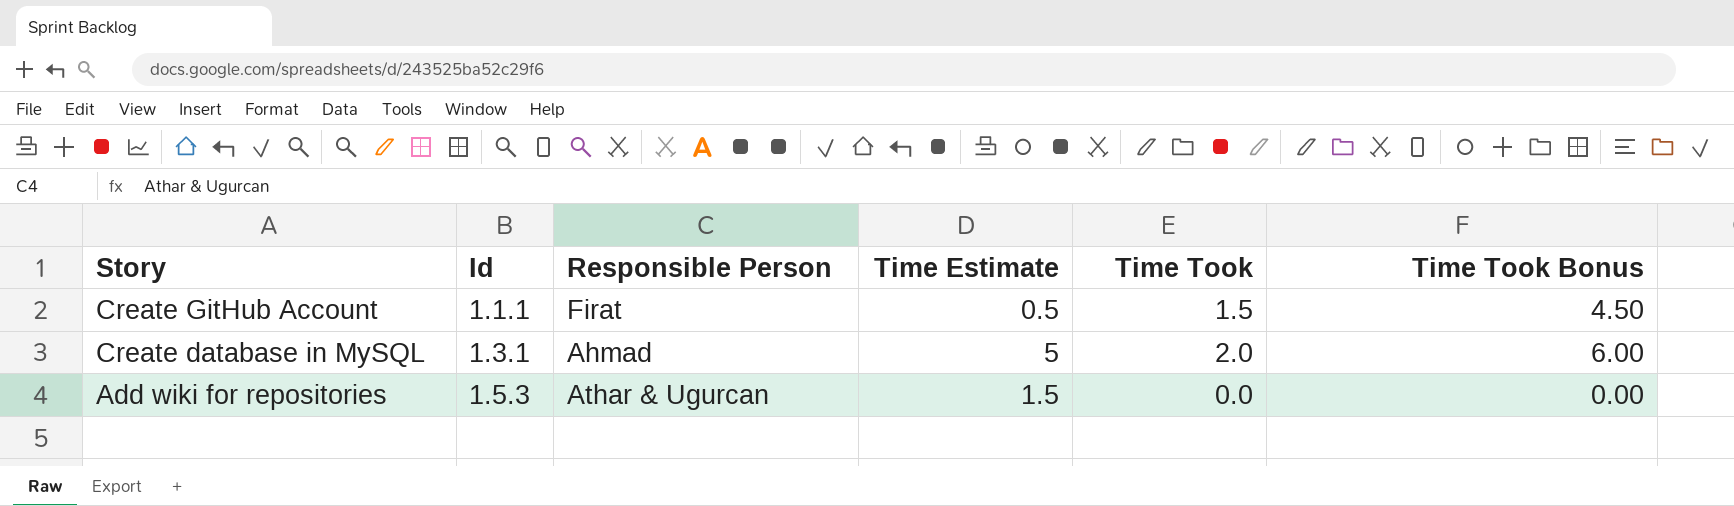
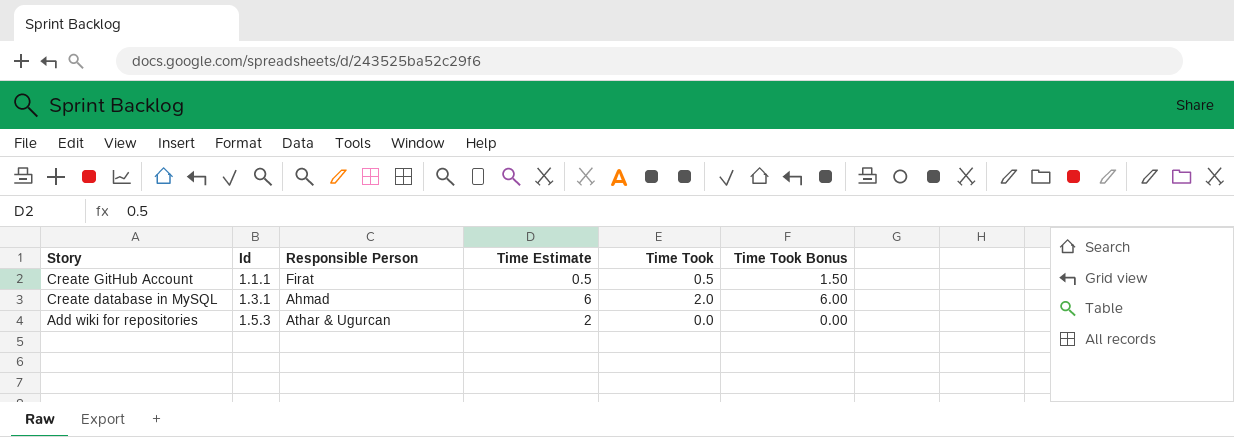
Create GitHub Account | Time Took: 1.5 -> 0.5
Create GitHub Account | Time Took Bonus: 4.50 -> 1.50
Create database in MySQL | Time Estimate: 5 -> 6
Add wiki for repositories | Time Estimate: 1.5 -> 2

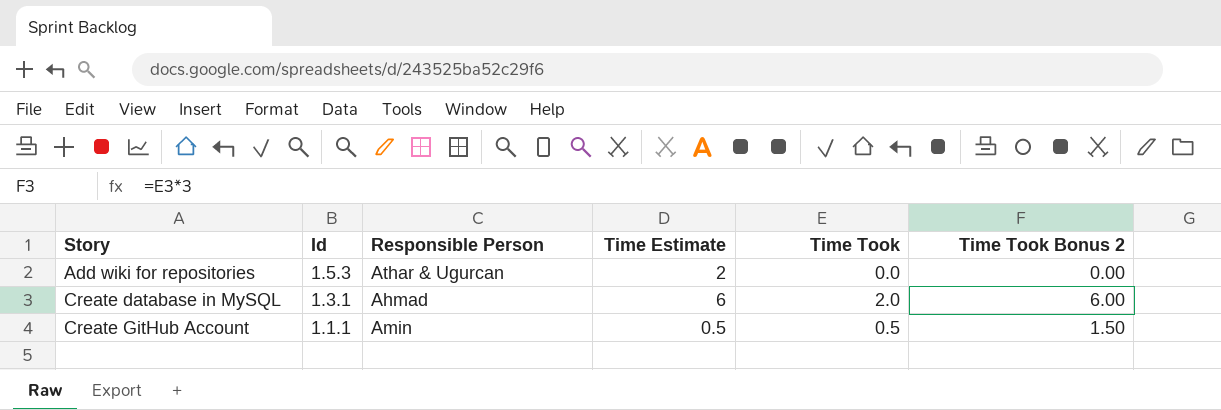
row order: Story descending -> Story ascending
column name: Time Took Bonus -> Time Took Bonus 2
Create GitHub Account | Responsible Person: Firat -> Amin

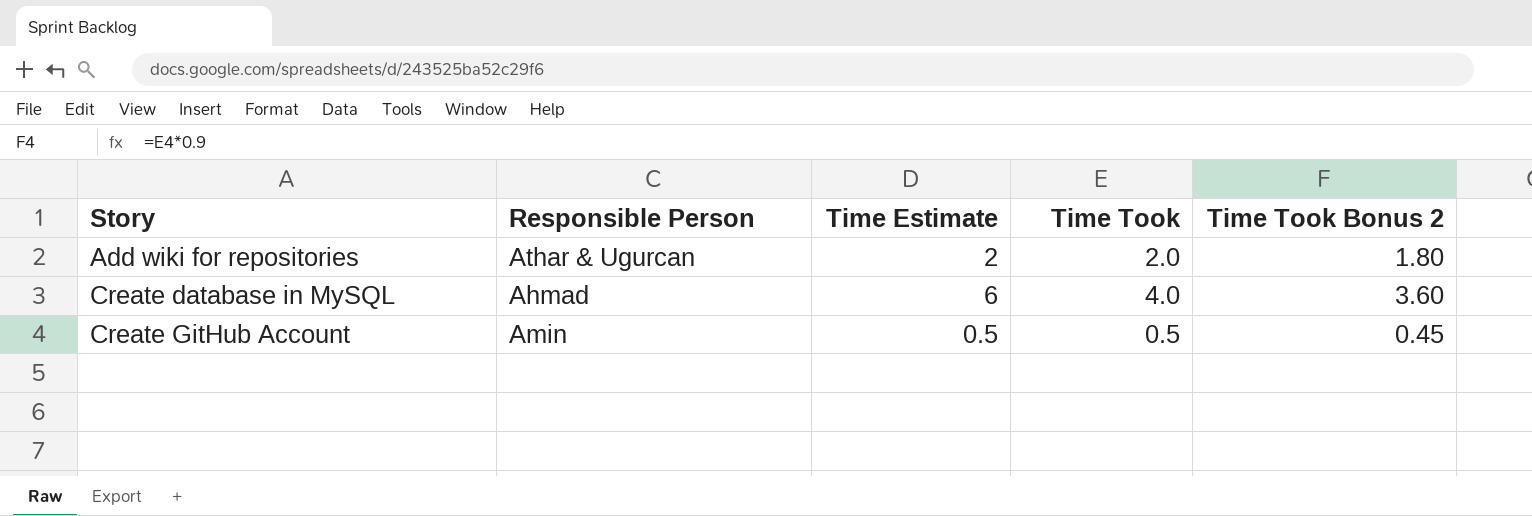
column Id | position: 2 -> none
column Time Took Bonus 2 | formula: [Time Took] * 3 -> [Time Took] * 0.9
Add wiki for repositories | Time Took: 0.0 -> 2.0
Create database in MySQL | Time Took: 2.0 -> 4.0

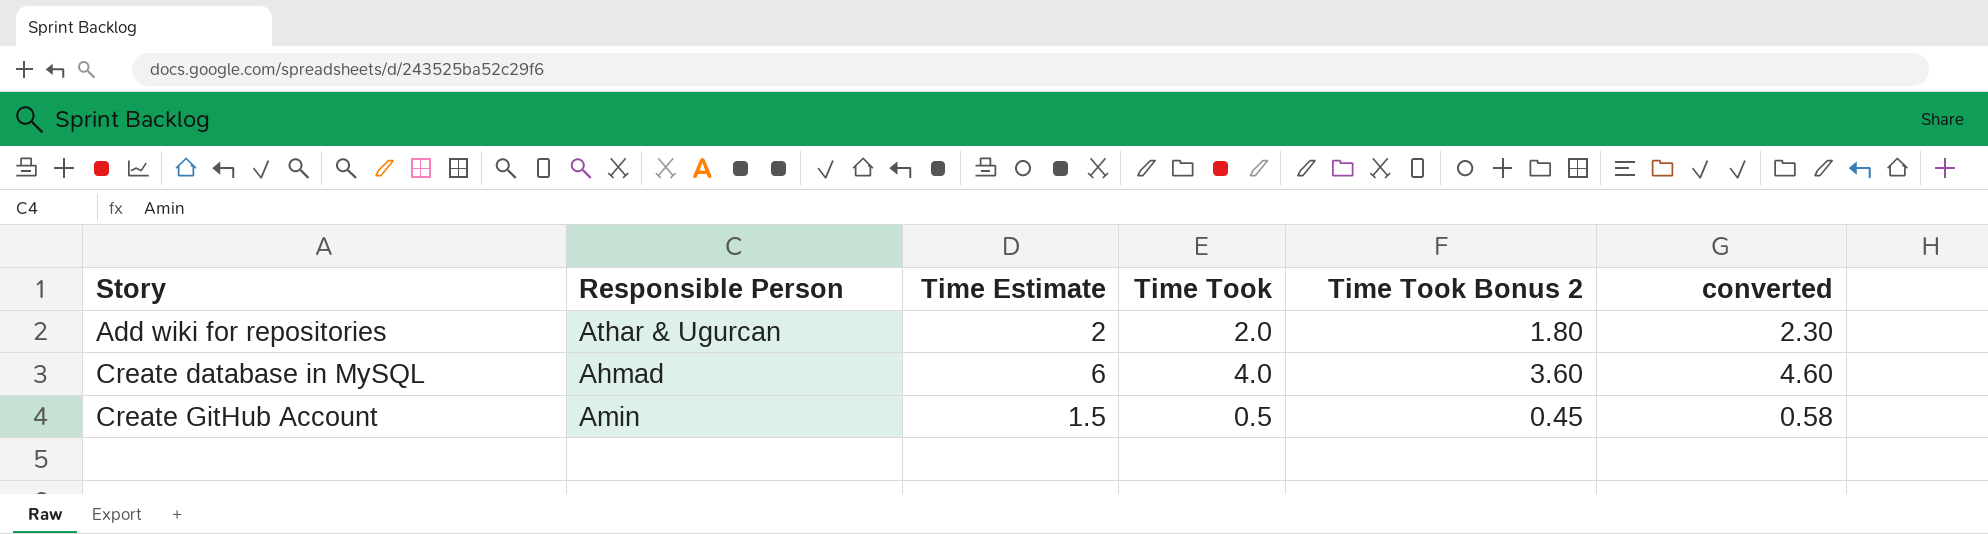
column converted | formula: none -> [Time Took] * 1.15
Create GitHub Account | Time Estimate: 0.5 -> 1.5

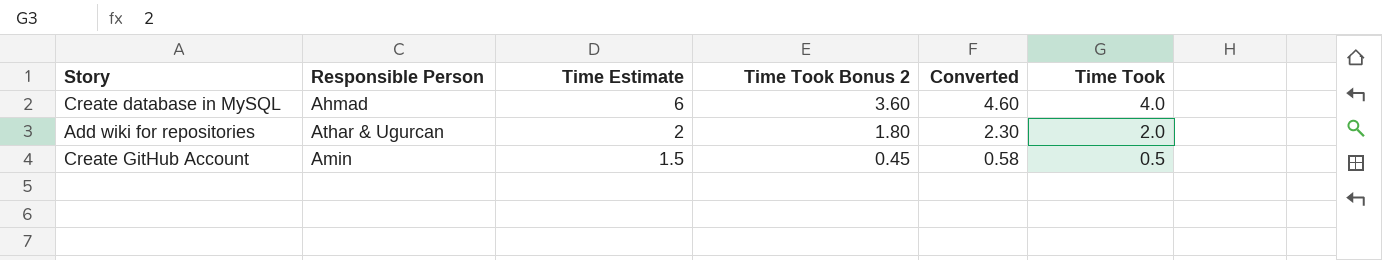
row order: Story ascending -> Time Estimate descending
column name: converted -> Converted
column Time Took | position: 4 -> 6

